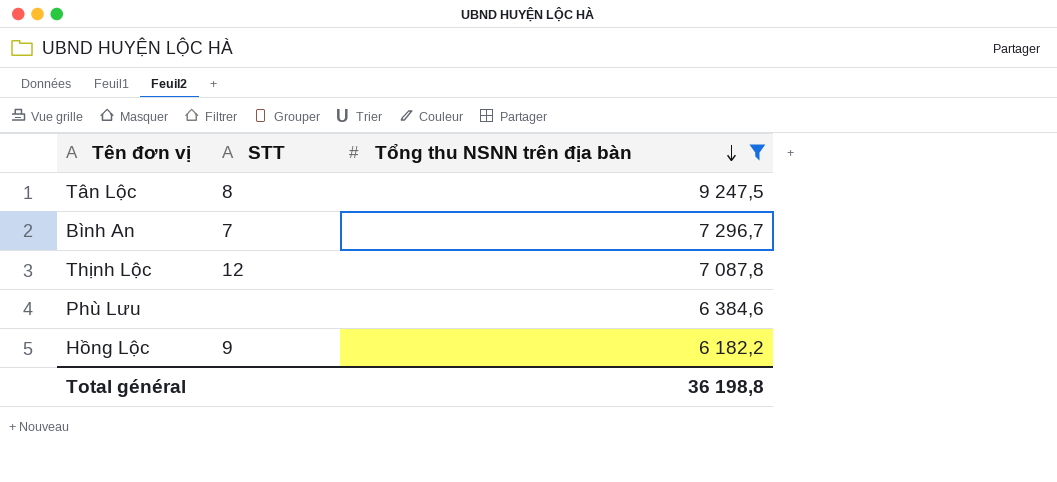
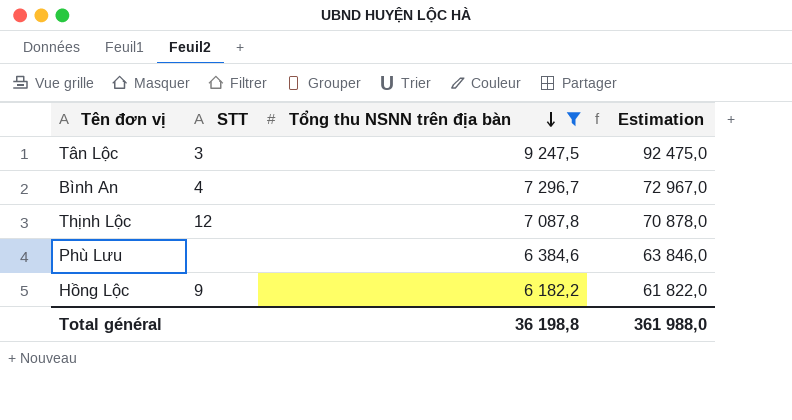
column Estimation | formula: none -> [Tổng thu NSNN trên địa bàn] * 10
Tân Lộc | STT: 8 -> 3
Bình An | STT: 7 -> 4

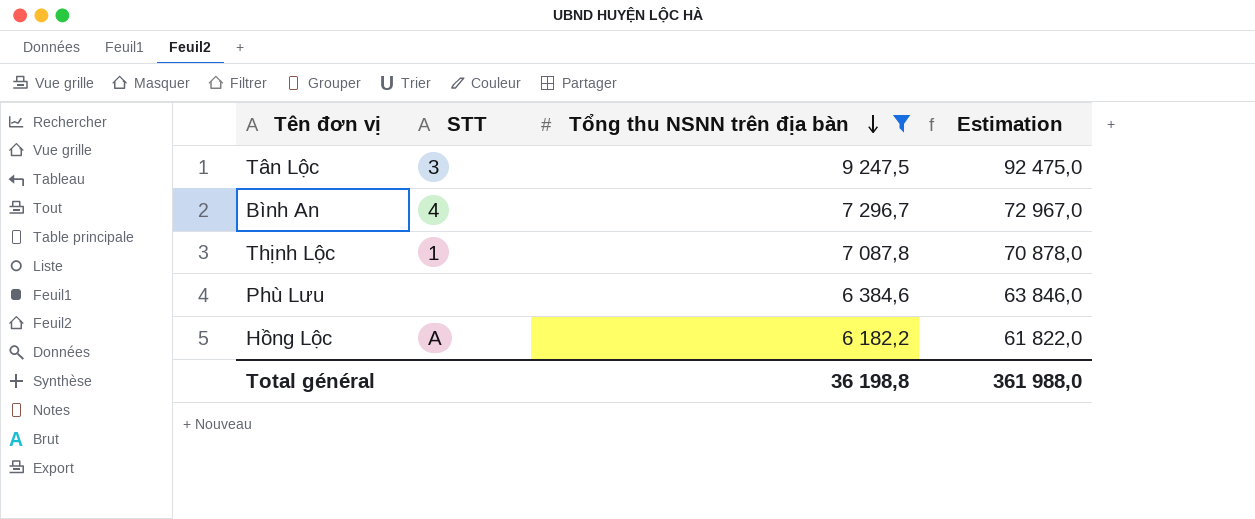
Thịnh Lộc | STT: 12 -> 1
Hồng Lộc | STT: 9 -> A

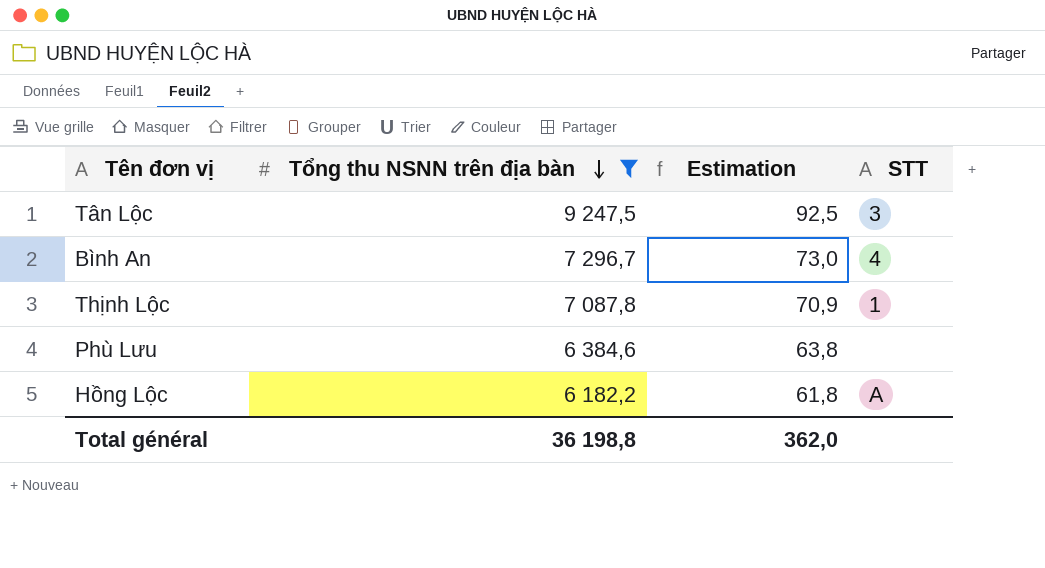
column Estimation | formula: [Tổng thu NSNN trên địa bàn] * 10 -> [Tổng thu NSNN trên địa bàn] * 0,01
column STT | position: 2 -> 4
Total général | Estimation: 361 988,0 -> 362,0

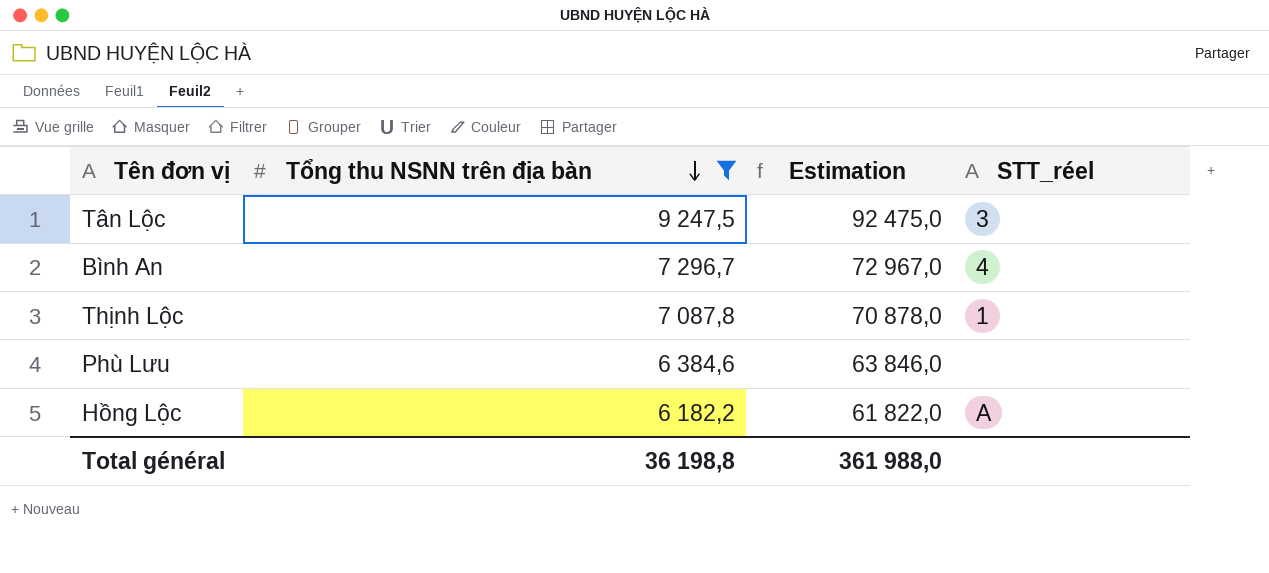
column Estimation | formula: [Tổng thu NSNN trên địa bàn] * 0,01 -> [Tổng thu NSNN trên địa bàn] * 10
column name: STT -> STT_réel
Total général | Estimation: 362,0 -> 361 988,0

